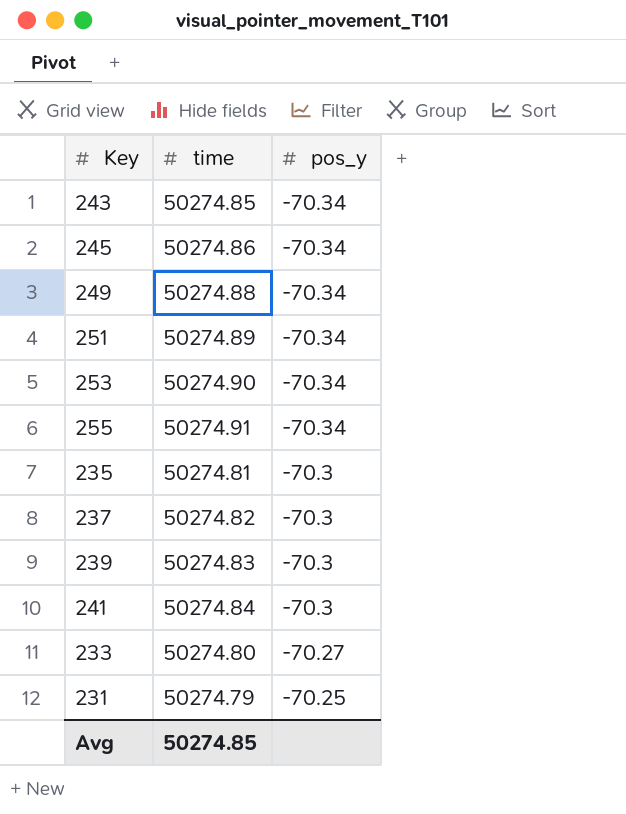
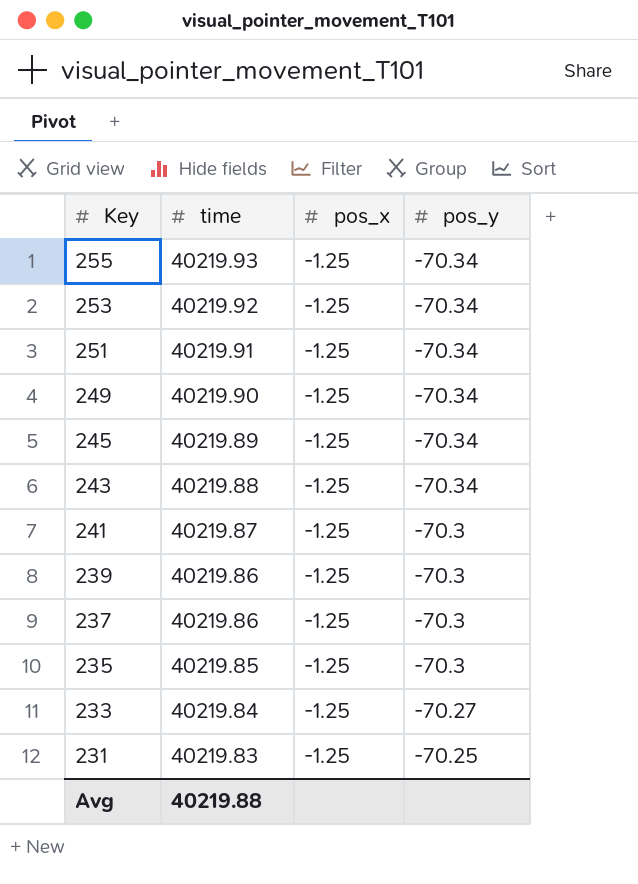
row order: pos_y ascending -> Key descending
column pos_x | position: none -> 3
255 | time: 50274.91 -> 40219.93
253 | time: 50274.90 -> 40219.92
251 | time: 50274.89 -> 40219.91
249 | time: 50274.88 -> 40219.90
245 | time: 50274.86 -> 40219.89
243 | time: 50274.85 -> 40219.88
241 | time: 50274.84 -> 40219.87
239 | time: 50274.83 -> 40219.86
237 | time: 50274.82 -> 40219.86
235 | time: 50274.81 -> 40219.85
233 | time: 50274.80 -> 40219.84
231 | time: 50274.79 -> 40219.83
Avg | time: 50274.85 -> 40219.88

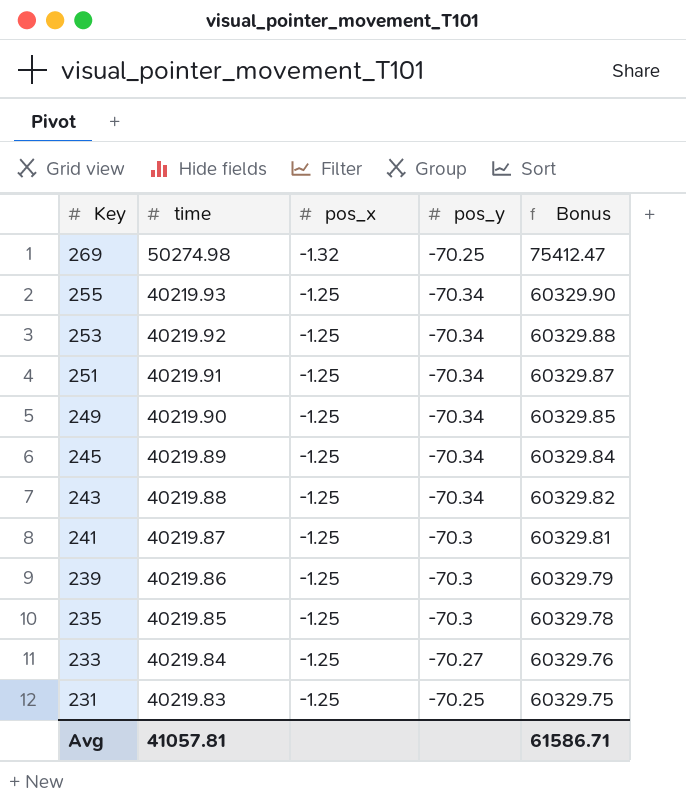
column Bonus | formula: none -> [time] * 1.5
row 237: 40219.86 | -1.25 | -70.3 -> none
row 269: none -> 50274.98 | -1.32 | -70.25 | 75412.47
Avg | time: 40219.88 -> 41057.81

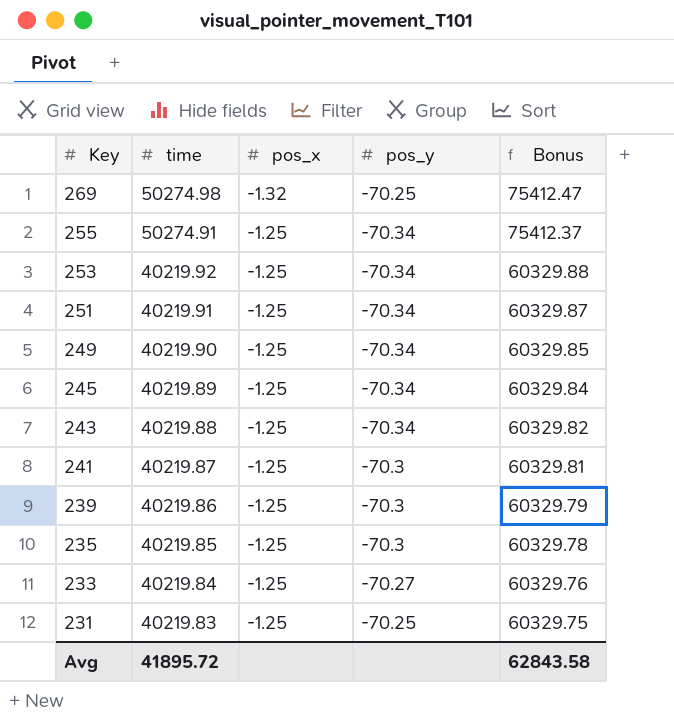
255 | time: 40219.93 -> 50274.91
255 | Bonus: 60329.90 -> 75412.37
Avg | time: 41057.81 -> 41895.72
Avg | Bonus: 61586.71 -> 62843.58

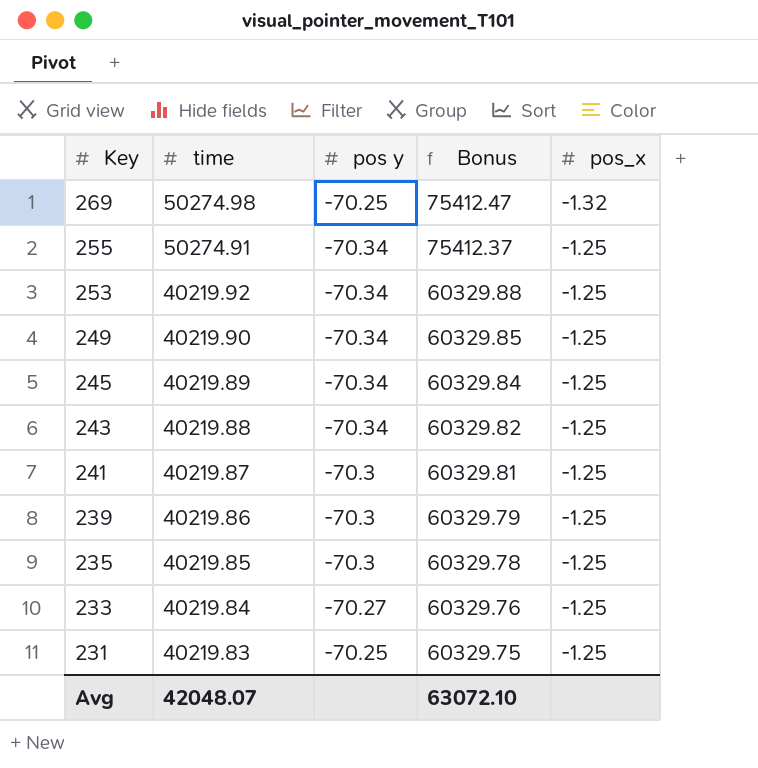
column name: pos_y -> pos y
column pos_x | position: 3 -> 5
row 251: 40219.91 | -1.25 | -70.34 | 60329.87 -> none
Avg | time: 41895.72 -> 42048.07
Avg | Bonus: 62843.58 -> 63072.10

